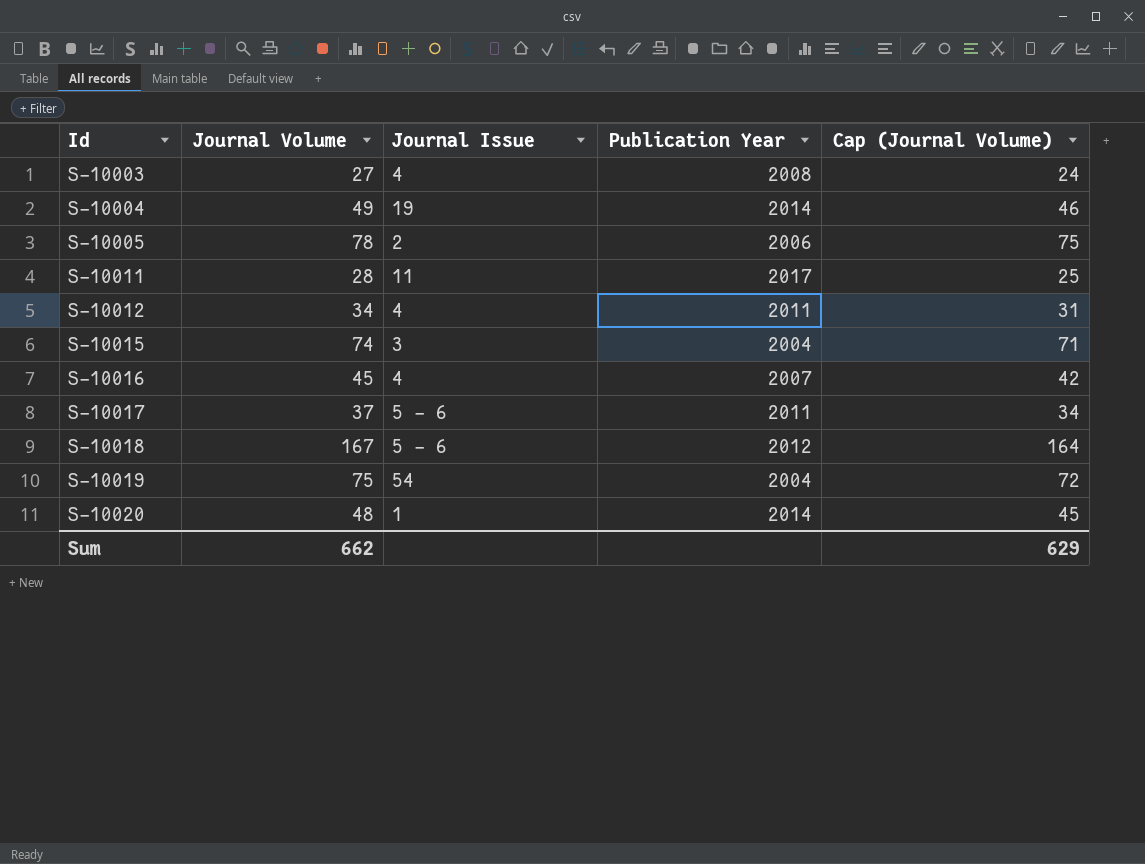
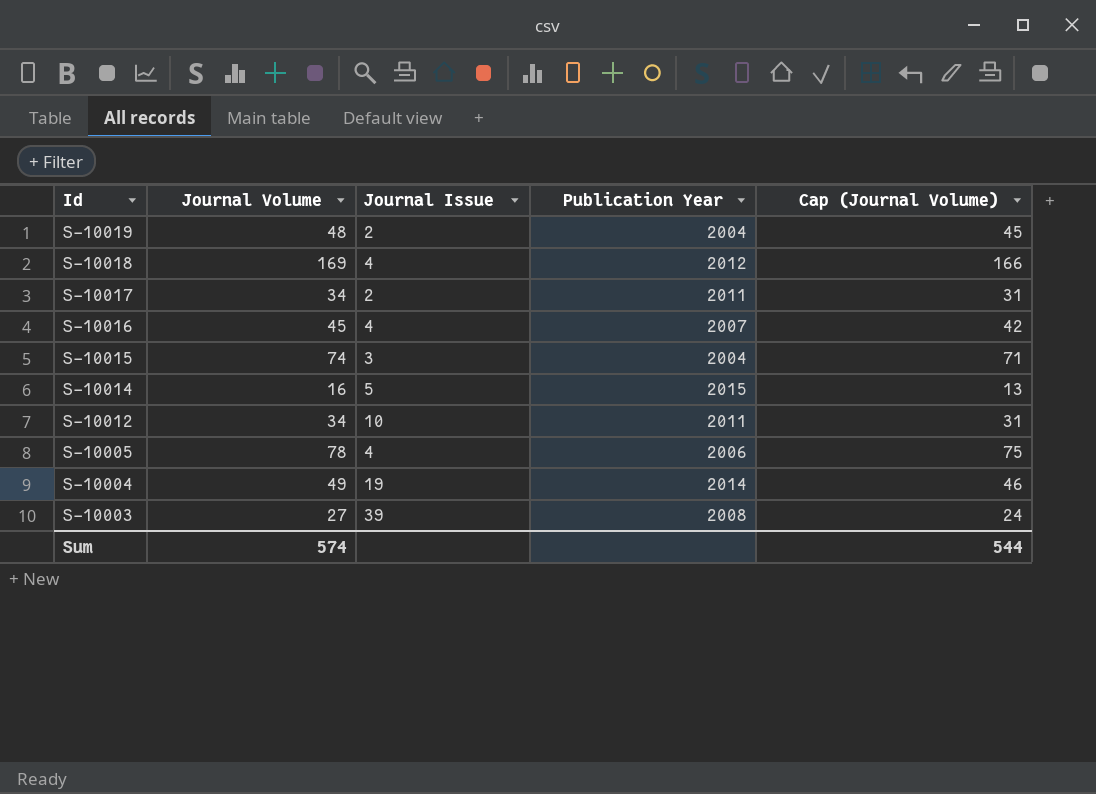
row order: Id ascending -> Id descending
row S-10011: 28 | 11 | 2017 | 25 -> none
row S-10020: 48 | 1 | 2014 | 45 -> none
S-10019 | Journal Volume: 75 -> 48
S-10019 | Journal Issue: 54 -> 2
S-10019 | Cap (Journal Volume): 72 -> 45
S-10018 | Journal Volume: 167 -> 169
S-10018 | Journal Issue: 5 - 6 -> 4
S-10018 | Cap (Journal Volume): 164 -> 166
S-10017 | Journal Volume: 37 -> 34
S-10017 | Journal Issue: 5 - 6 -> 2
S-10017 | Cap (Journal Volume): 34 -> 31
row S-10014: none -> 16 | 5 | 2015 | 13
S-10012 | Journal Issue: 4 -> 10
S-10005 | Journal Issue: 2 -> 4
S-10003 | Journal Issue: 4 -> 39
Sum | Journal Volume: 662 -> 574
Sum | Cap (Journal Volume): 629 -> 544

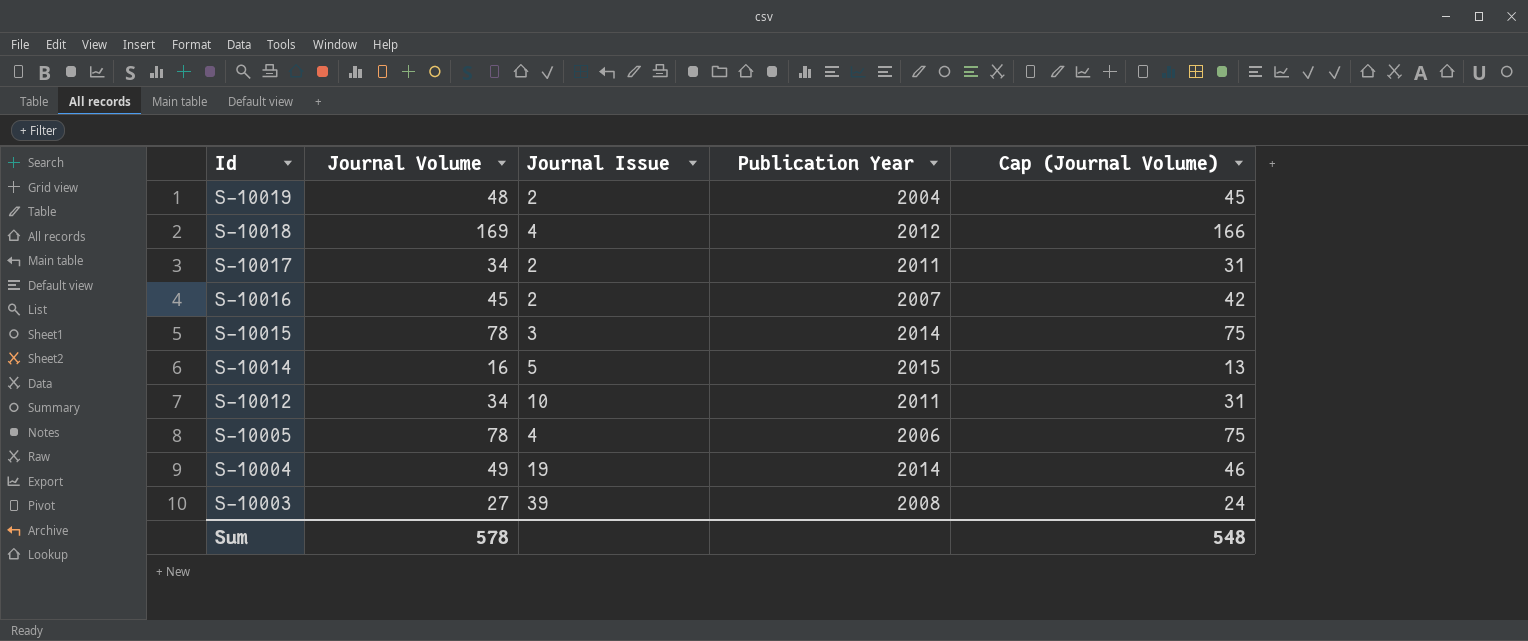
S-10016 | Journal Issue: 4 -> 2
S-10015 | Journal Volume: 74 -> 78
S-10015 | Publication Year: 2004 -> 2014
S-10015 | Cap (Journal Volume): 71 -> 75
Sum | Journal Volume: 574 -> 578
Sum | Cap (Journal Volume): 544 -> 548

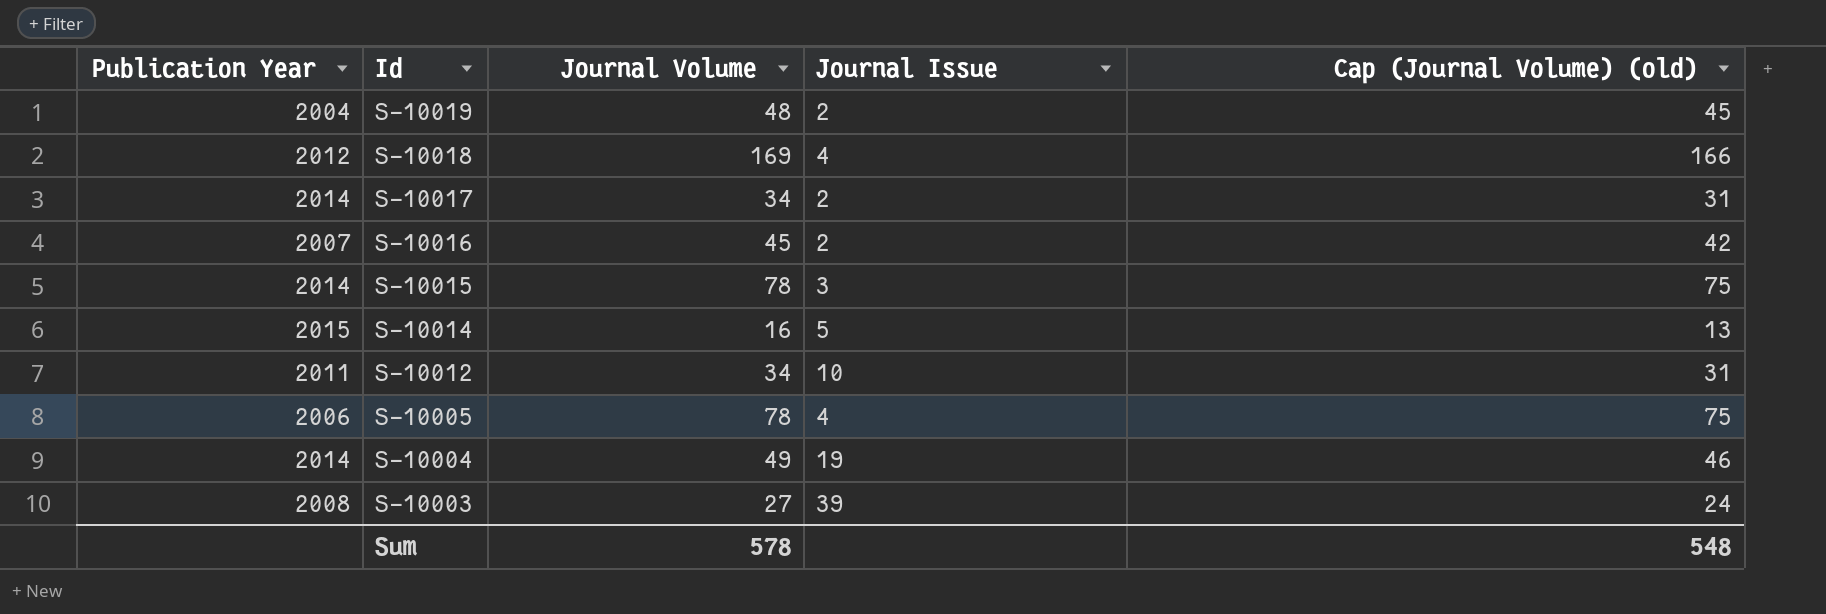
column Publication Year | position: 4 -> 1
column name: Cap (Journal Volume) -> Cap (Journal Volume) (old)
S-10017 | Publication Year: 2011 -> 2014

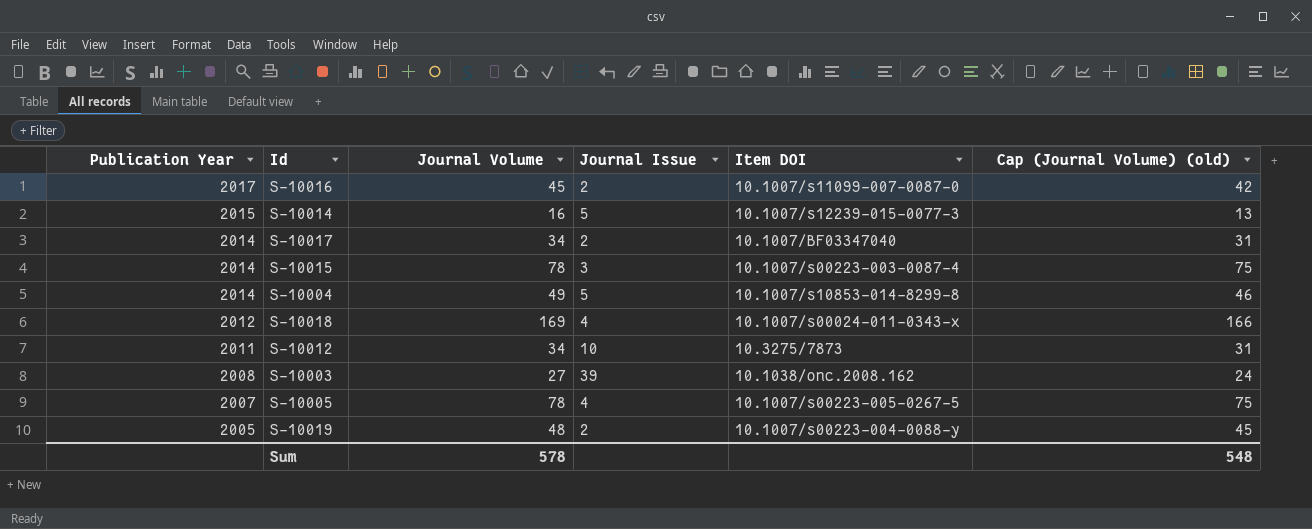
row order: Id descending -> Publication Year descending
column Item DOI | position: none -> 5
S-10016 | Publication Year: 2007 -> 2017
S-10004 | Journal Issue: 19 -> 5
S-10005 | Publication Year: 2006 -> 2007
S-10019 | Publication Year: 2004 -> 2005

